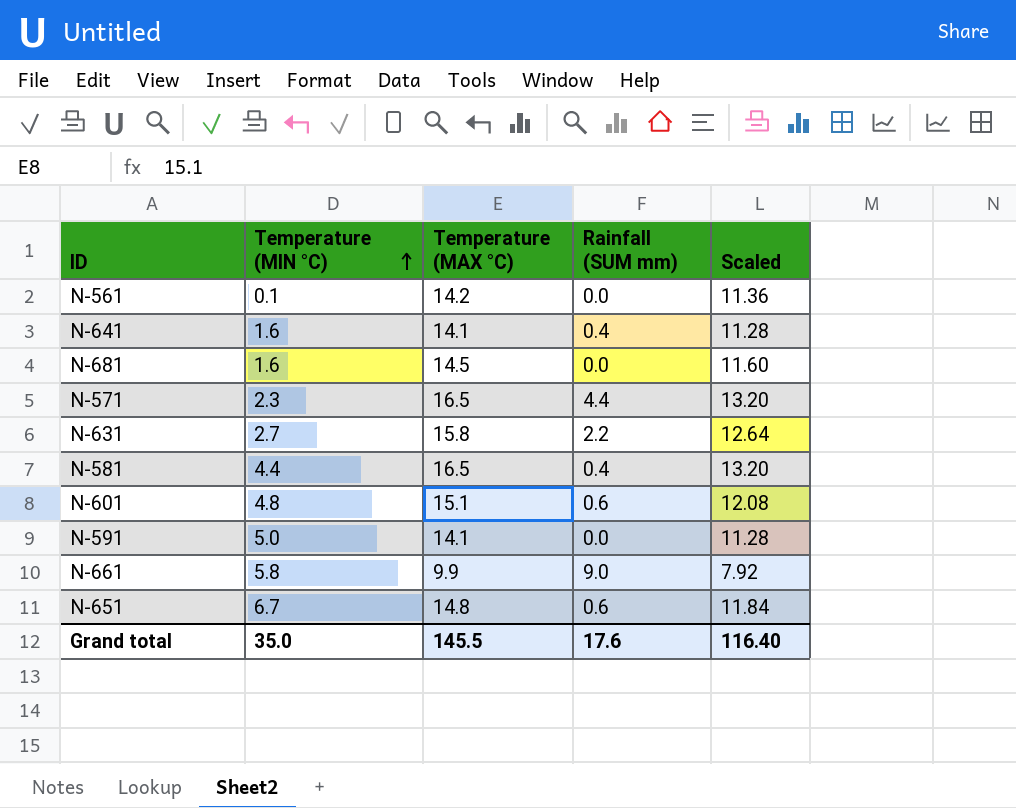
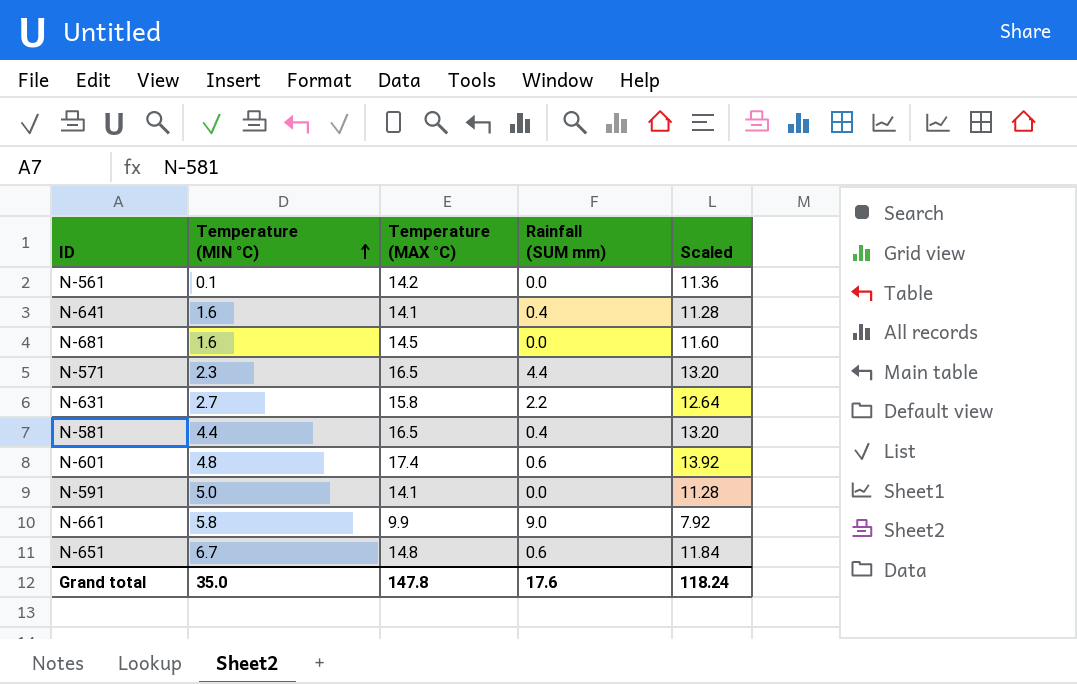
N-601 | Temperature (MAX °C): 15.1 -> 17.4
N-601 | Scaled: 12.08 -> 13.92
Grand total | Temperature (MAX °C): 145.5 -> 147.8
Grand total | Scaled: 116.40 -> 118.24

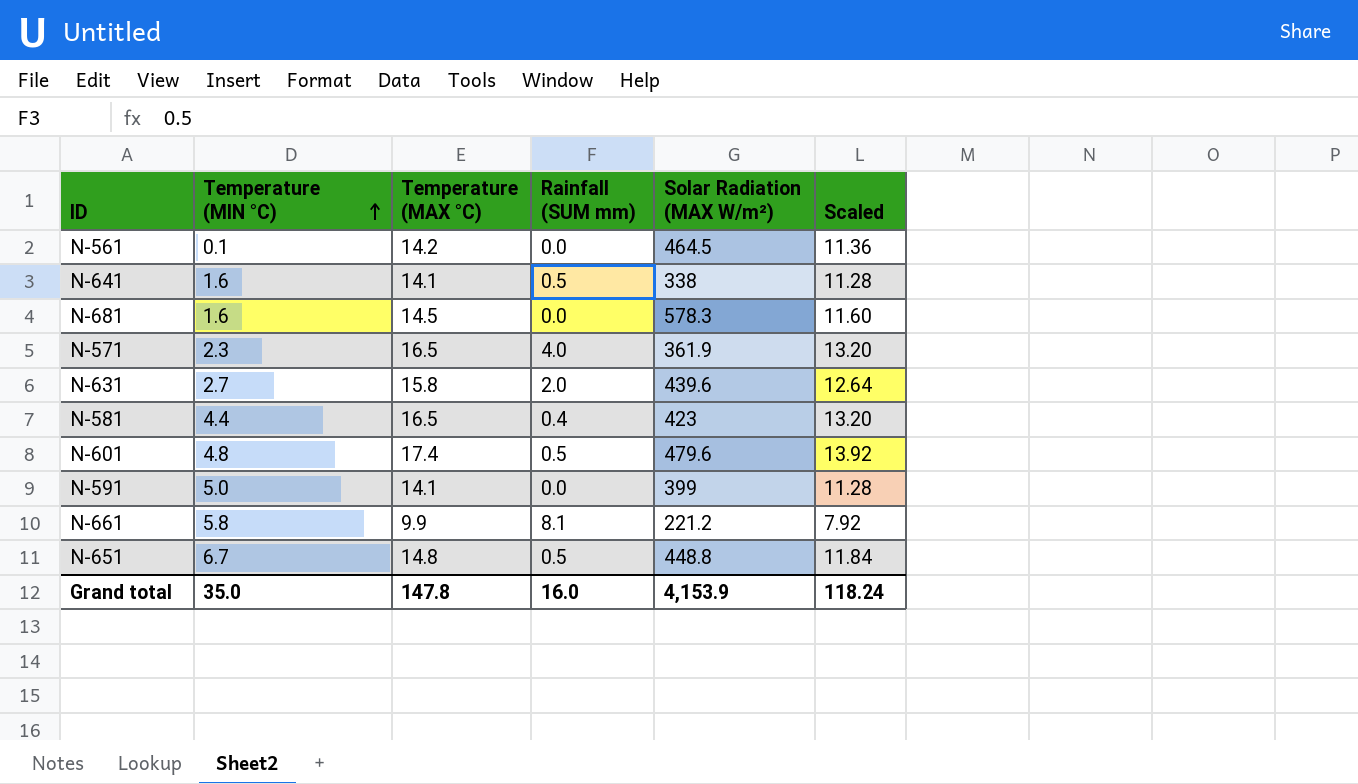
column Solar Radiation (MAX W/m²) | position: none -> 5
N-641 | Rainfall (SUM mm): 0.4 -> 0.5
N-571 | Rainfall (SUM mm): 4.4 -> 4.0
N-631 | Rainfall (SUM mm): 2.2 -> 2.0
N-601 | Rainfall (SUM mm): 0.6 -> 0.5
N-661 | Rainfall (SUM mm): 9.0 -> 8.1
N-651 | Rainfall (SUM mm): 0.6 -> 0.5
Grand total | Rainfall (SUM mm): 17.6 -> 16.0

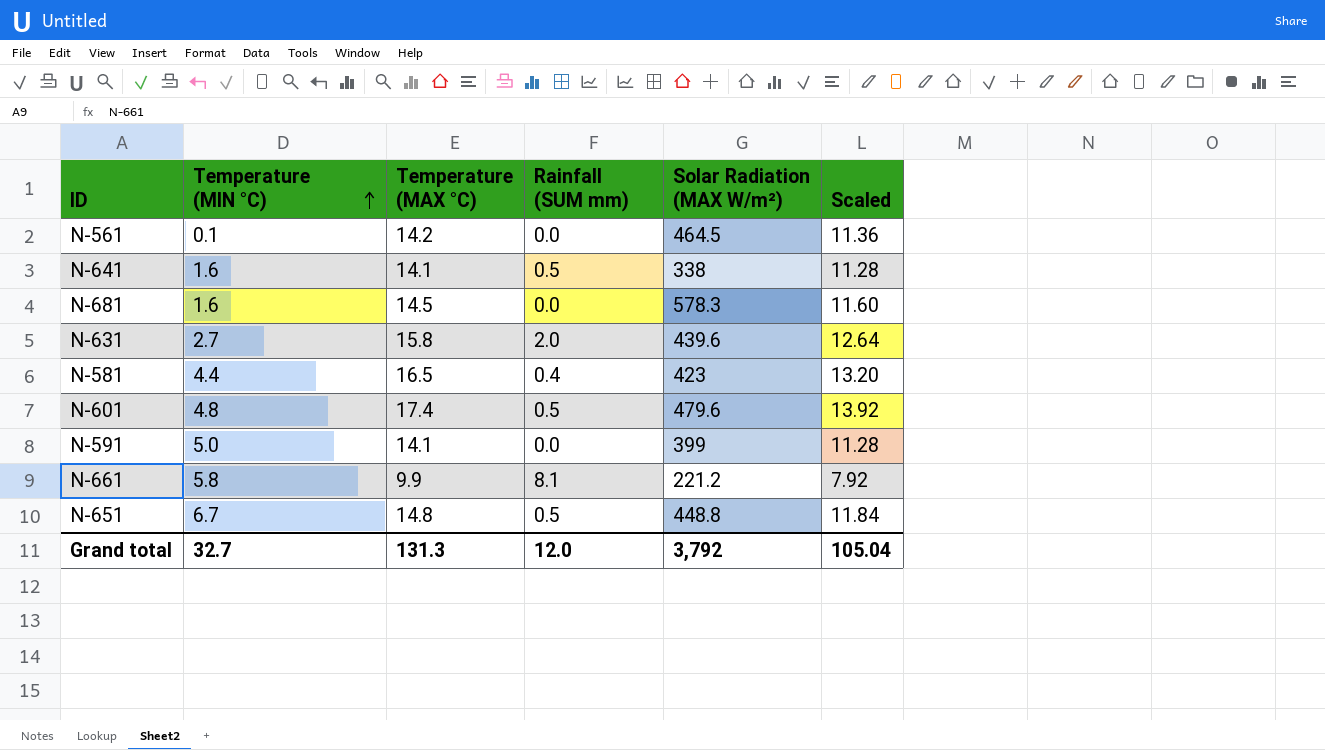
row N-571: 2.3 | 16.5 | 4.0 | 361.9 | 13.20 -> none
Grand total | Temperature (MIN °C): 35.0 -> 32.7
Grand total | Temperature (MAX °C): 147.8 -> 131.3
Grand total | Rainfall (SUM mm): 16.0 -> 12.0
Grand total | Solar Radiation (MAX W/m²): 4,153.9 -> 3,792
Grand total | Scaled: 118.24 -> 105.04

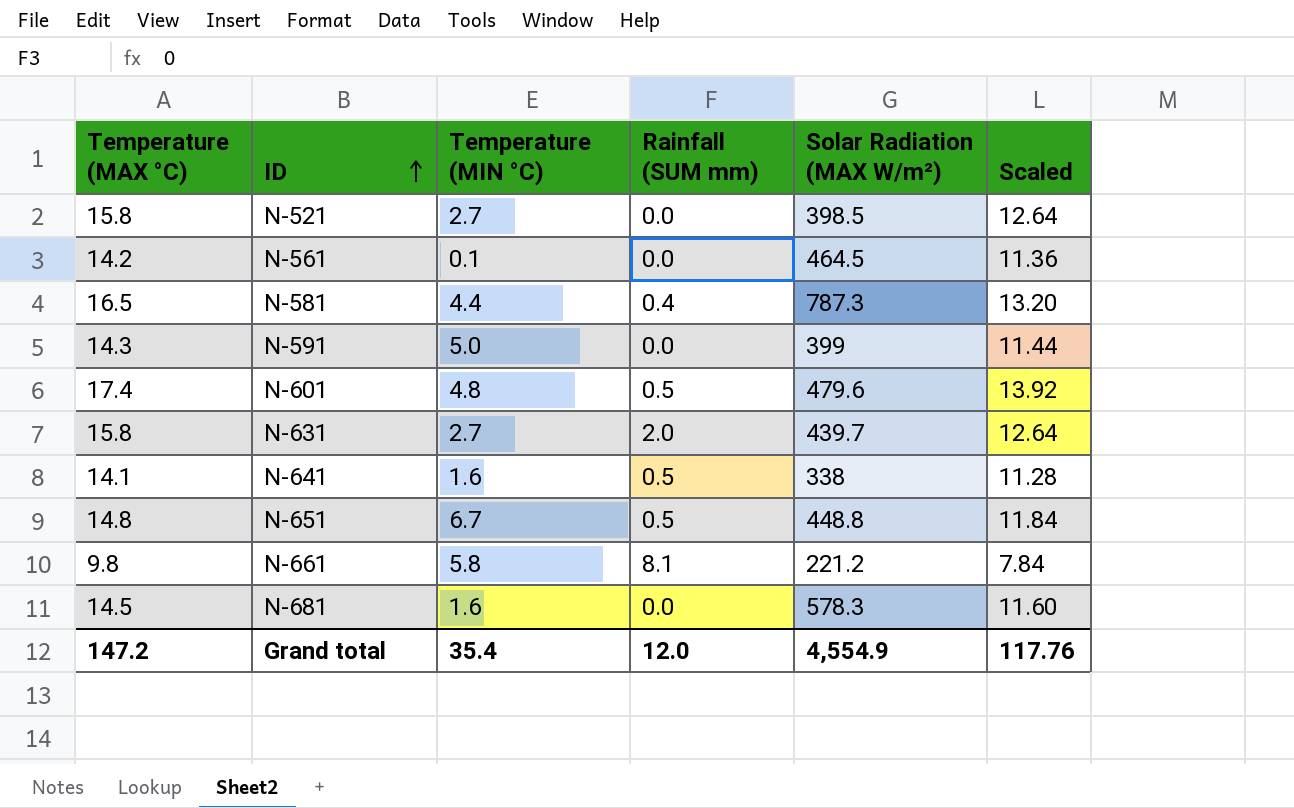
row order: Temperature (MIN °C) ascending -> ID ascending
column Temperature (MAX °C) | position: 3 -> 1
row N-521: none -> 15.8 | 2.7 | 0.0 | 398.5 | 12.64
N-581 | Solar Radiation (MAX W/m²): 423 -> 787.3
N-591 | Temperature (MAX °C): 14.1 -> 14.3
N-591 | Scaled: 11.28 -> 11.44
N-631 | Solar Radiation (MAX W/m²): 439.6 -> 439.7
N-661 | Temperature (MAX °C): 9.9 -> 9.8
N-661 | Scaled: 7.92 -> 7.84
Grand total | Temperature (MAX °C): 131.3 -> 147.2
Grand total | Temperature (MIN °C): 32.7 -> 35.4
Grand total | Solar Radiation (MAX W/m²): 3,792 -> 4,554.9
Grand total | Scaled: 105.04 -> 117.76

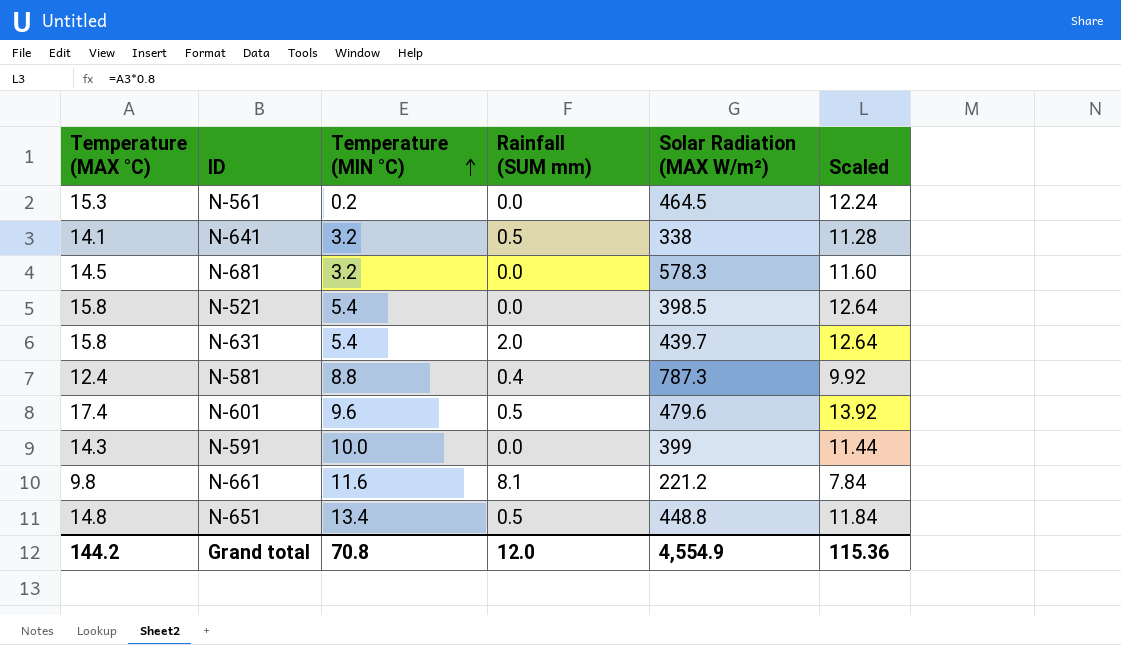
row order: ID ascending -> Temperature (MIN °C) ascending
N-561 | Temperature (MAX °C): 14.2 -> 15.3
N-561 | Temperature (MIN °C): 0.1 -> 0.2
N-561 | Scaled: 11.36 -> 12.24
N-641 | Temperature (MIN °C): 1.6 -> 3.2
N-681 | Temperature (MIN °C): 1.6 -> 3.2
N-521 | Temperature (MIN °C): 2.7 -> 5.4
N-631 | Temperature (MIN °C): 2.7 -> 5.4
N-581 | Temperature (MAX °C): 16.5 -> 12.4
N-581 | Temperature (MIN °C): 4.4 -> 8.8
N-581 | Scaled: 13.20 -> 9.92
N-601 | Temperature (MIN °C): 4.8 -> 9.6
N-591 | Temperature (MIN °C): 5.0 -> 10.0
N-661 | Temperature (MIN °C): 5.8 -> 11.6
N-651 | Temperature (MIN °C): 6.7 -> 13.4
Grand total | Temperature (MAX °C): 147.2 -> 144.2
Grand total | Temperature (MIN °C): 35.4 -> 70.8
Grand total | Scaled: 117.76 -> 115.36

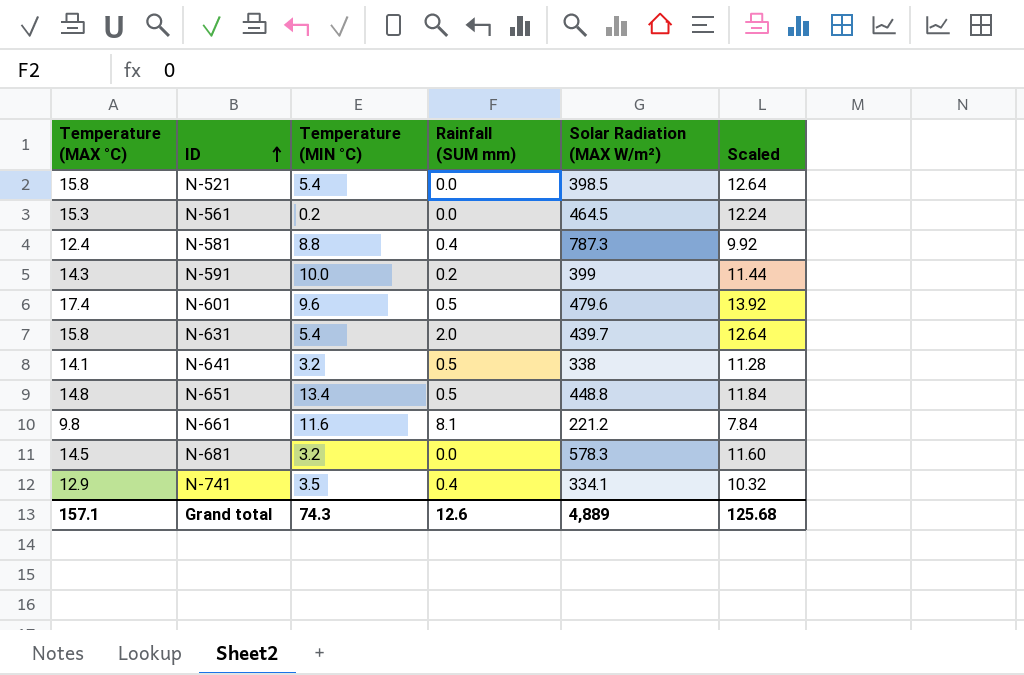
row order: Temperature (MIN °C) ascending -> ID ascending
N-591 | Rainfall (SUM mm): 0.0 -> 0.2
row N-741: none -> 12.9 | 3.5 | 0.4 | 334.1 | 10.32
Grand total | Temperature (MAX °C): 144.2 -> 157.1
Grand total | Temperature (MIN °C): 70.8 -> 74.3
Grand total | Rainfall (SUM mm): 12.0 -> 12.6
Grand total | Solar Radiation (MAX W/m²): 4,554.9 -> 4,889
Grand total | Scaled: 115.36 -> 125.68

